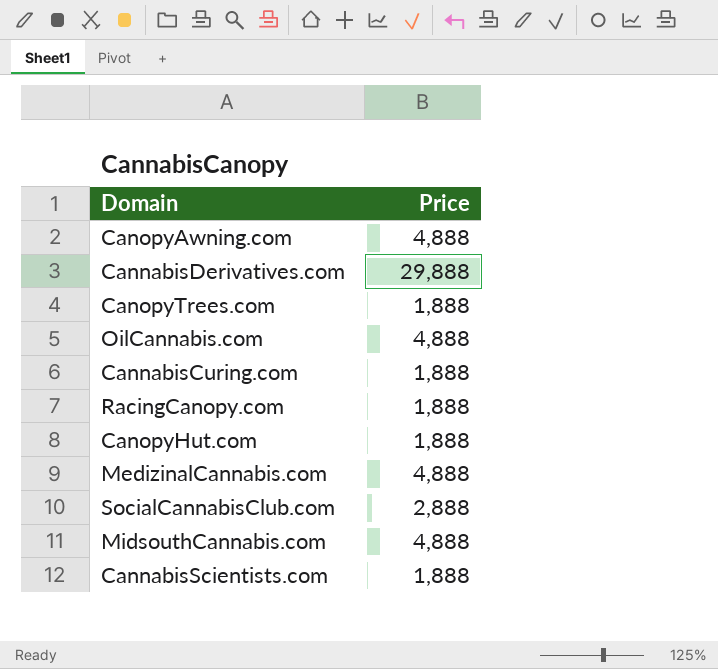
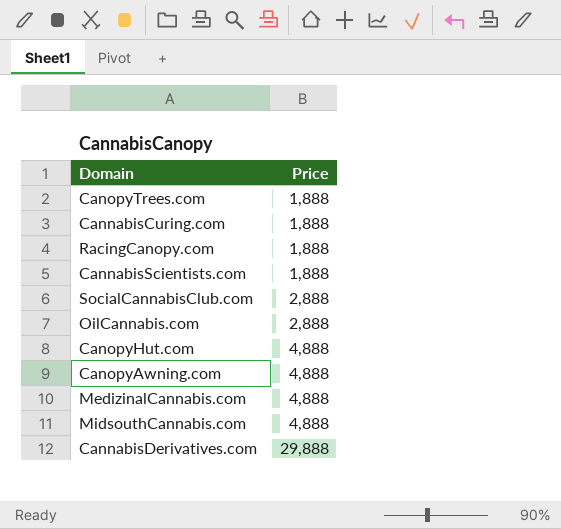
row order: none -> Price ascending
OilCannabis.com | Price: 4,888 -> 2,888
CanopyHut.com | Price: 1,888 -> 4,888

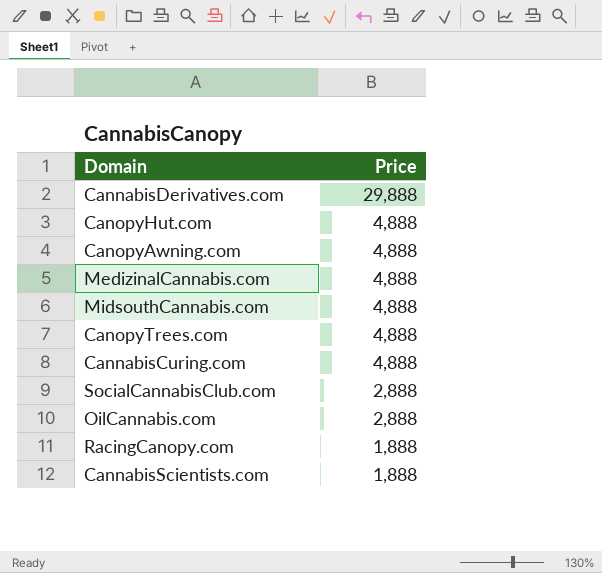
row order: Price ascending -> Price descending
CanopyTrees.com | Price: 1,888 -> 4,888
CannabisCuring.com | Price: 1,888 -> 4,888

